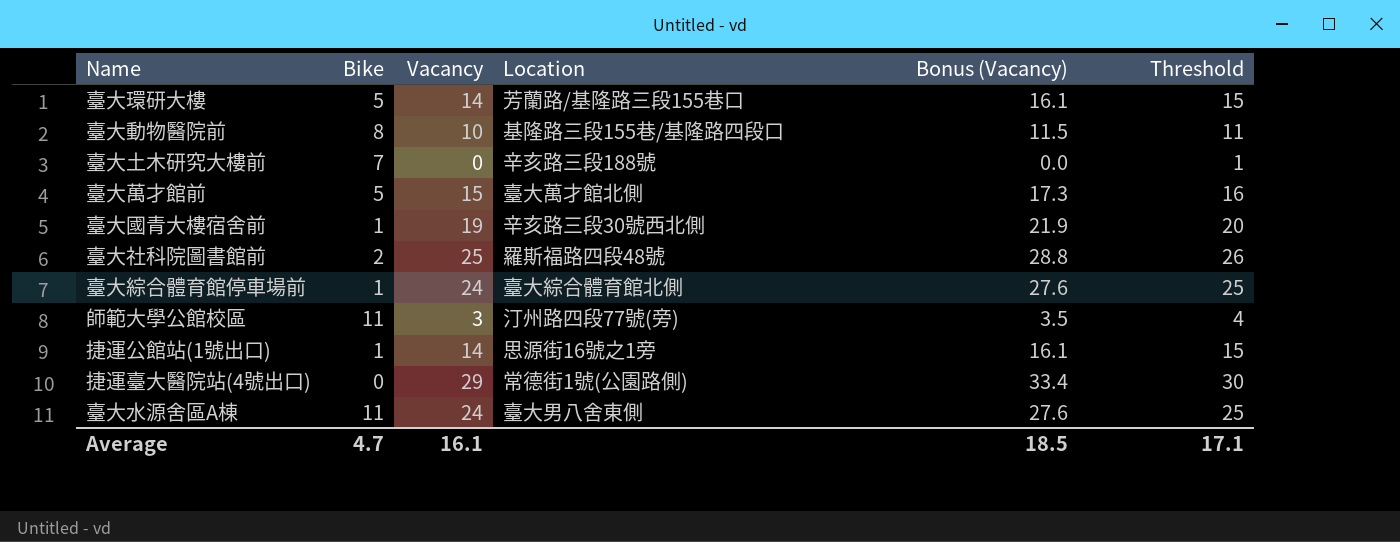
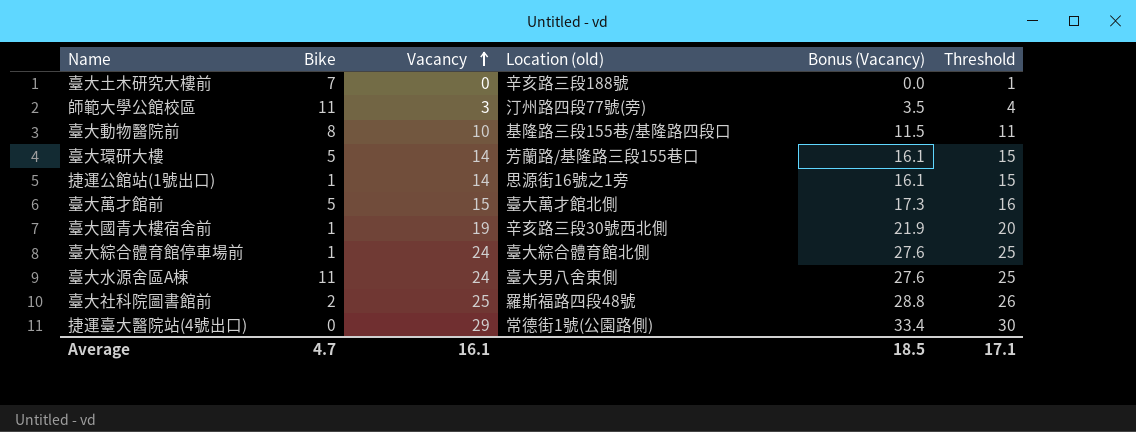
row order: none -> Vacancy ascending
column name: Location -> Location (old)

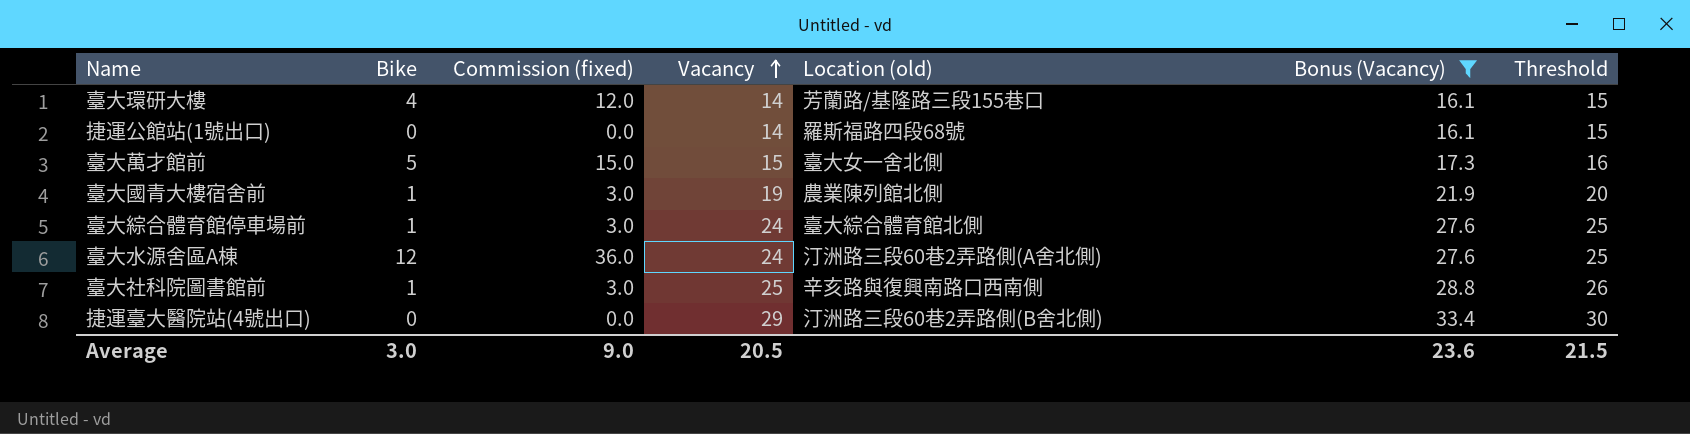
filter: none -> Bonus (Vacancy) >= 16.1
column Commission (fixed) | formula: none -> [Bike] * 3
臺大環研大樓 | Bike: 5 -> 4
捷運公館站(1號出口) | Bike: 1 -> 0
捷運公館站(1號出口) | Location (old): 思源街16號之1旁 -> 羅斯福路四段68號
臺大萬才館前 | Location (old): 臺大萬才館北側 -> 臺大女一舍北側
臺大國青大樓宿舍前 | Location (old): 辛亥路三段30號西北側 -> 農業陳列館北側
臺大水源舍區A棟 | Bike: 11 -> 12
臺大水源舍區A棟 | Location (old): 臺大男八舍東側 -> 汀洲路三段60巷2弄路側(A舍北側)
臺大社科院圖書館前 | Bike: 2 -> 1
臺大社科院圖書館前 | Location (old): 羅斯福路四段48號 -> 辛亥路與復興南路口西南側
捷運臺大醫院站(4號出口) | Location (old): 常德街1號(公園路側) -> 汀洲路三段60巷2弄路側(B舍北側)
Average | Bike: 4.7 -> 3.0
Average | Vacancy: 16.1 -> 20.5
Average | Bonus (Vacancy): 18.5 -> 23.6
Average | Threshold: 17.1 -> 21.5

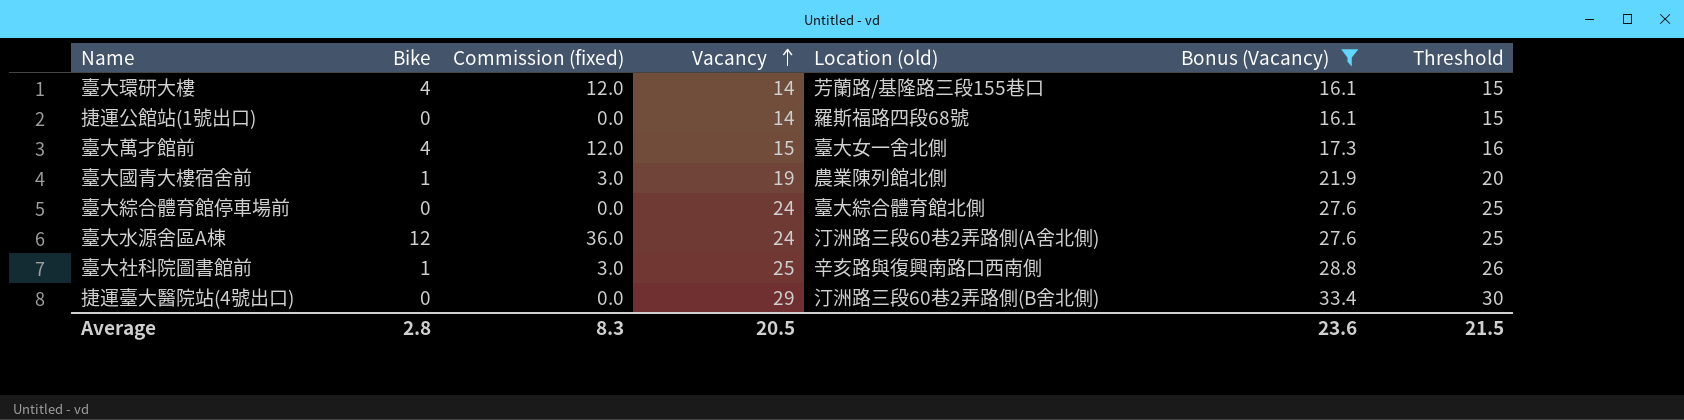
臺大萬才館前 | Bike: 5 -> 4
臺大萬才館前 | Commission (fixed): 15.0 -> 12.0
臺大綜合體育館停車場前 | Bike: 1 -> 0
臺大綜合體育館停車場前 | Commission (fixed): 3.0 -> 0.0
Average | Bike: 3.0 -> 2.8
Average | Commission (fixed): 9.0 -> 8.3

